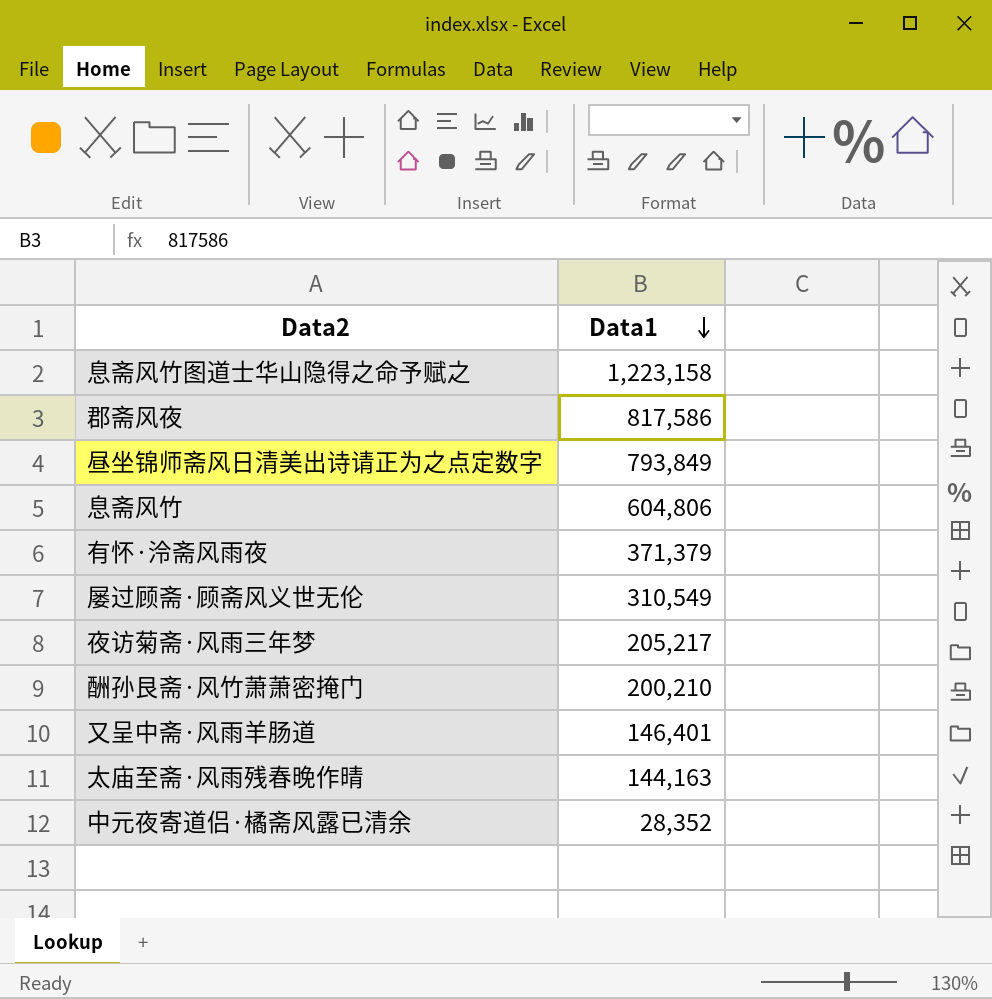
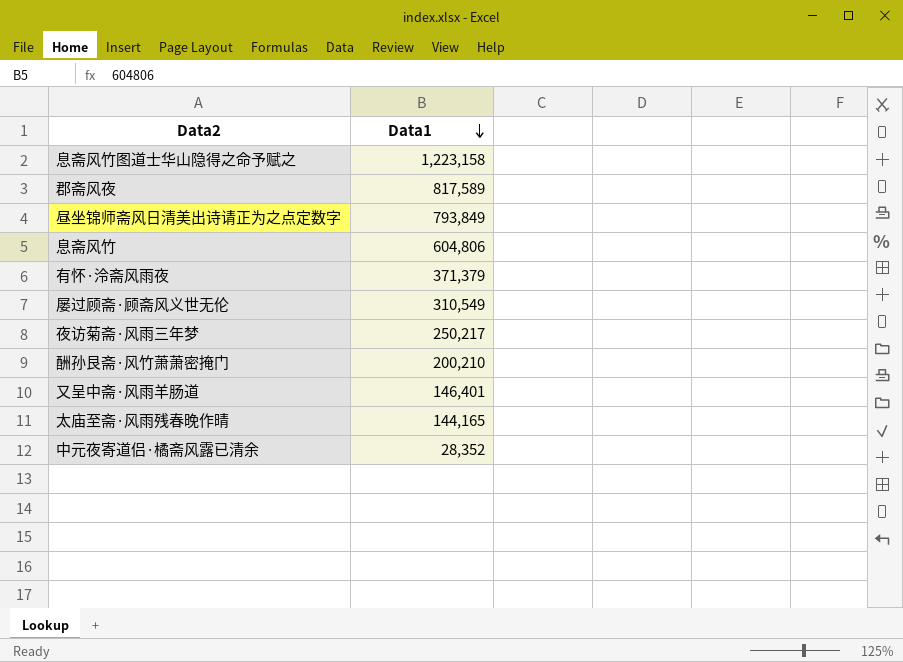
郡斋风夜 | Data1: 817,586 -> 817,589
夜访菊斋·风雨三年梦 | Data1: 205,217 -> 250,217
太庙至斋·风雨残春晚作晴 | Data1: 144,163 -> 144,165

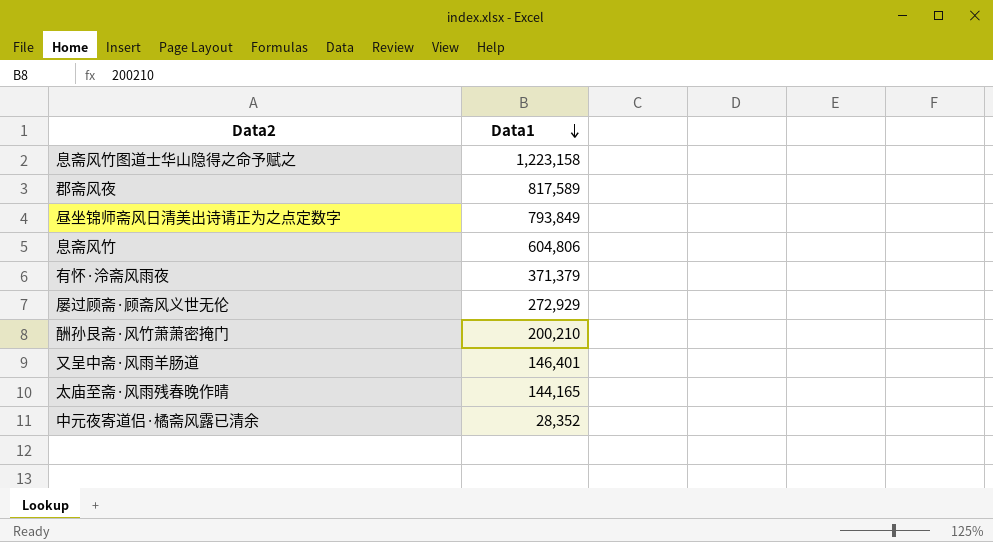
row 夜访菊斋·风雨三年梦: 250,217 -> none
屡过顾斋·顾斋风义世无伦 | Data1: 310,549 -> 272,929

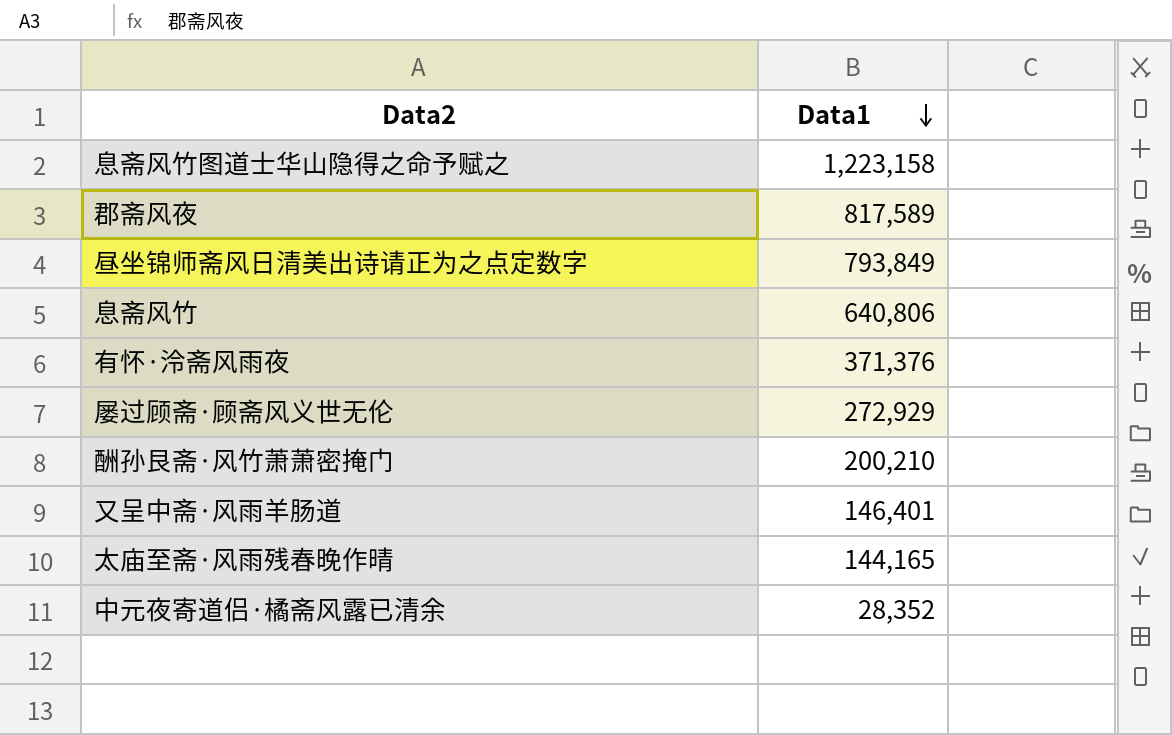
息斋风竹 | Data1: 604,806 -> 640,806
有怀·泠斋风雨夜 | Data1: 371,379 -> 371,376

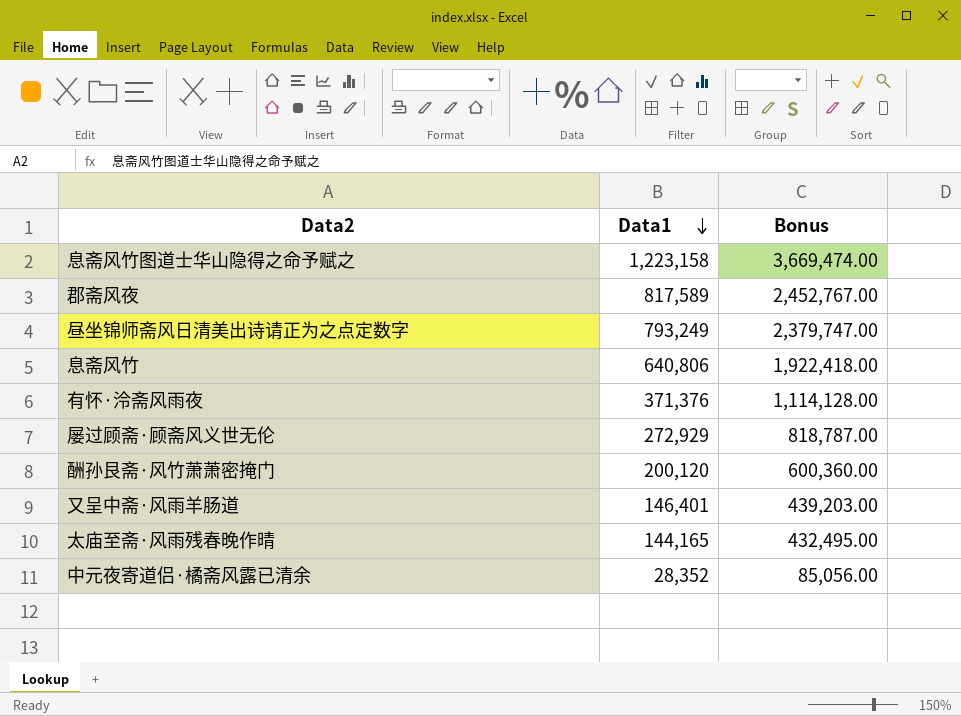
column Bonus | formula: none -> [Data1] * 3
昼坐锦师斋风日清美出诗请正为之点定数字 | Data1: 793,849 -> 793,249
酬孙艮斋·风竹萧萧密掩门 | Data1: 200,210 -> 200,120

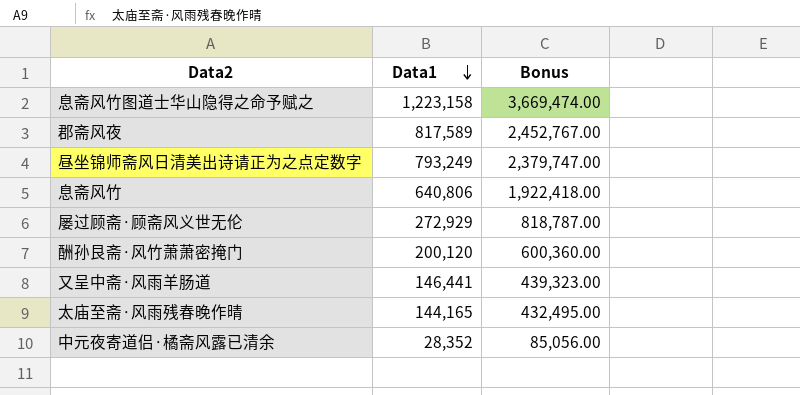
row 有怀·泠斋风雨夜: 371,376 | 1,114,128.00 -> none
又呈中斋·风雨羊肠道 | Data1: 146,401 -> 146,441
又呈中斋·风雨羊肠道 | Bonus: 439,203.00 -> 439,323.00

